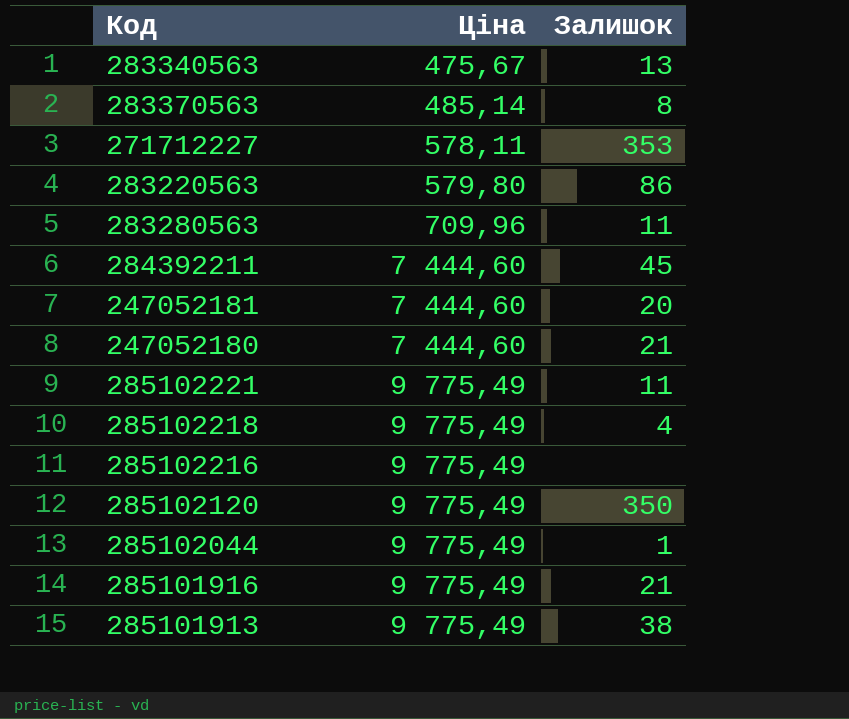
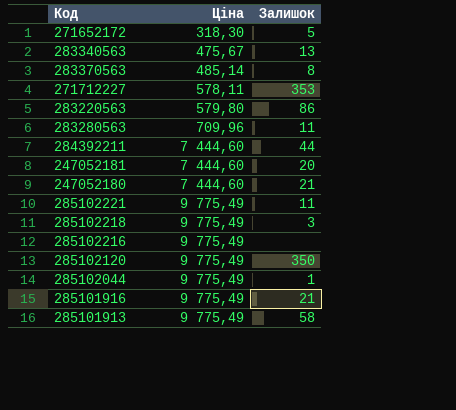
row 271652172: none -> 318,30 | 5
284392211 | Залишок: 45 -> 44
285102218 | Залишок: 4 -> 3
285101913 | Залишок: 38 -> 58

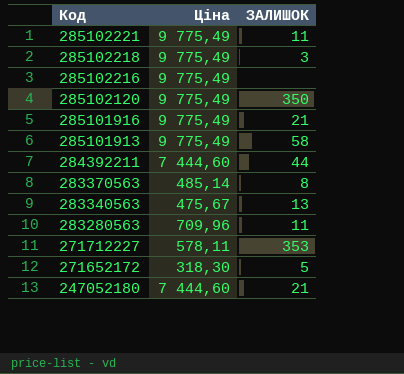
row order: Ціна ascending -> Код descending
column name: Залишок -> ЗАЛИШОК
row 283220563: 579,80 | 86 -> none
row 247052181: 7 444,60 | 20 -> none
row 285102044: 9 775,49 | 1 -> none

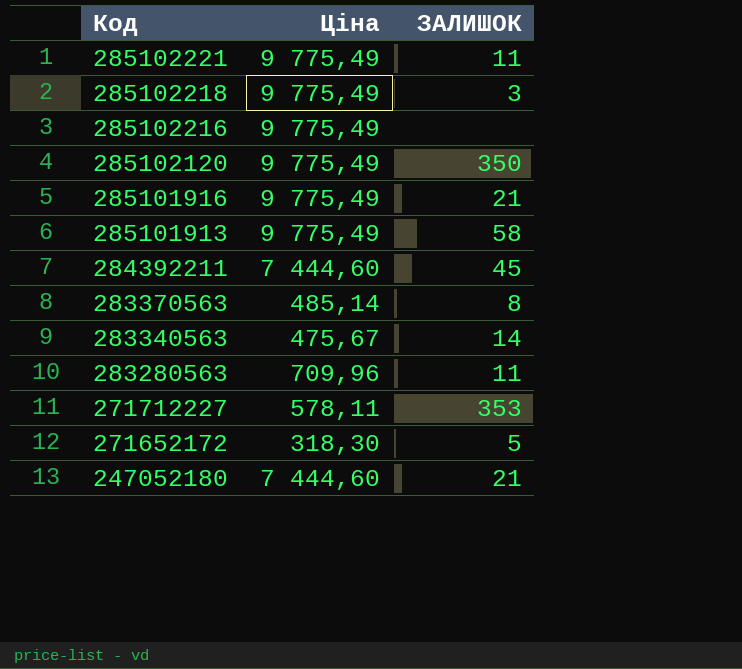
284392211 | ЗАЛИШОК: 44 -> 45
283340563 | ЗАЛИШОК: 13 -> 14

